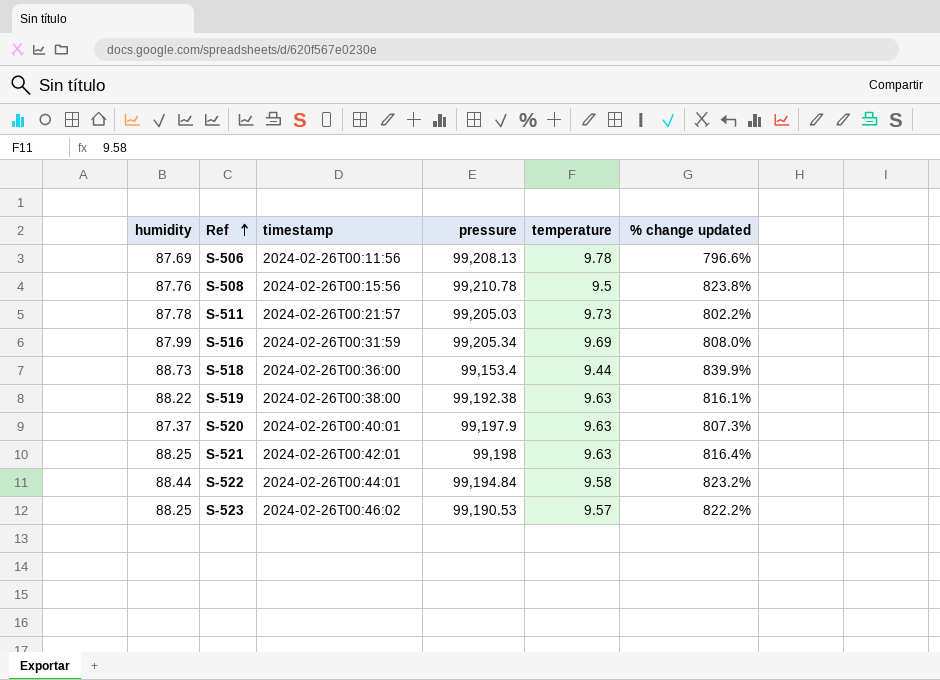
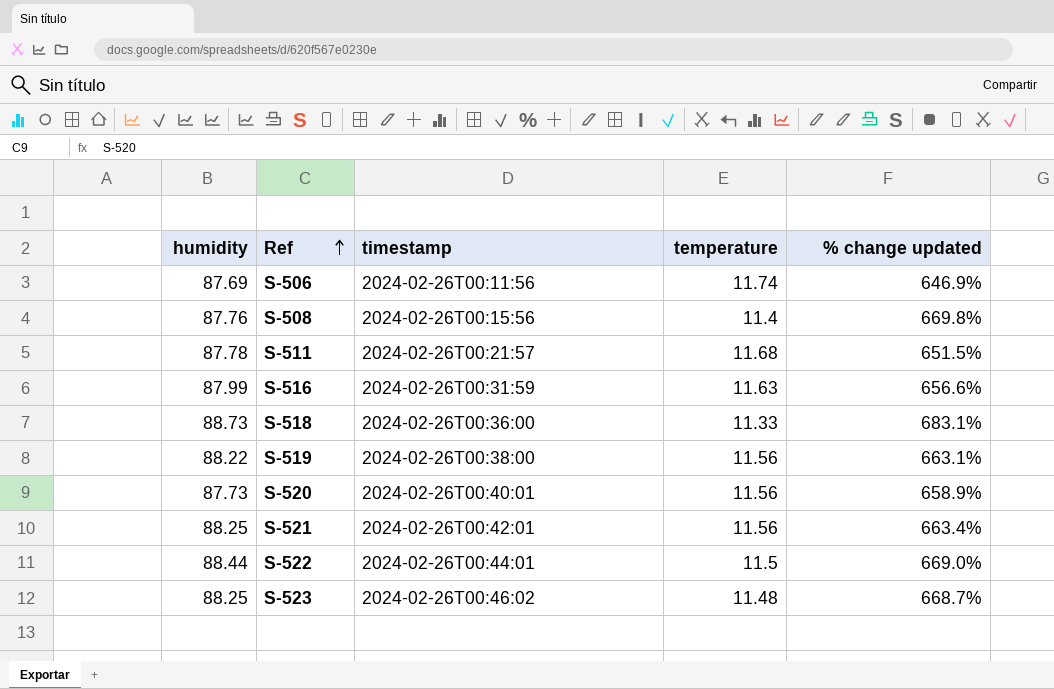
column pressure | position: 4 -> none
S-506 | temperature: 9.78 -> 11.74
S-506 | % change updated: 796.6% -> 646.9%
S-508 | temperature: 9.5 -> 11.4
S-508 | % change updated: 823.8% -> 669.8%
S-511 | temperature: 9.73 -> 11.68
S-511 | % change updated: 802.2% -> 651.5%
S-516 | temperature: 9.69 -> 11.63
S-516 | % change updated: 808.0% -> 656.6%
S-518 | temperature: 9.44 -> 11.33
S-518 | % change updated: 839.9% -> 683.1%
S-519 | temperature: 9.63 -> 11.56
S-519 | % change updated: 816.1% -> 663.1%
S-520 | humidity: 87.37 -> 87.73
S-520 | temperature: 9.63 -> 11.56
S-520 | % change updated: 807.3% -> 658.9%
S-521 | temperature: 9.63 -> 11.56
S-521 | % change updated: 816.4% -> 663.4%
S-522 | temperature: 9.58 -> 11.5
S-522 | % change updated: 823.2% -> 669.0%
S-523 | temperature: 9.57 -> 11.48
S-523 | % change updated: 822.2% -> 668.7%

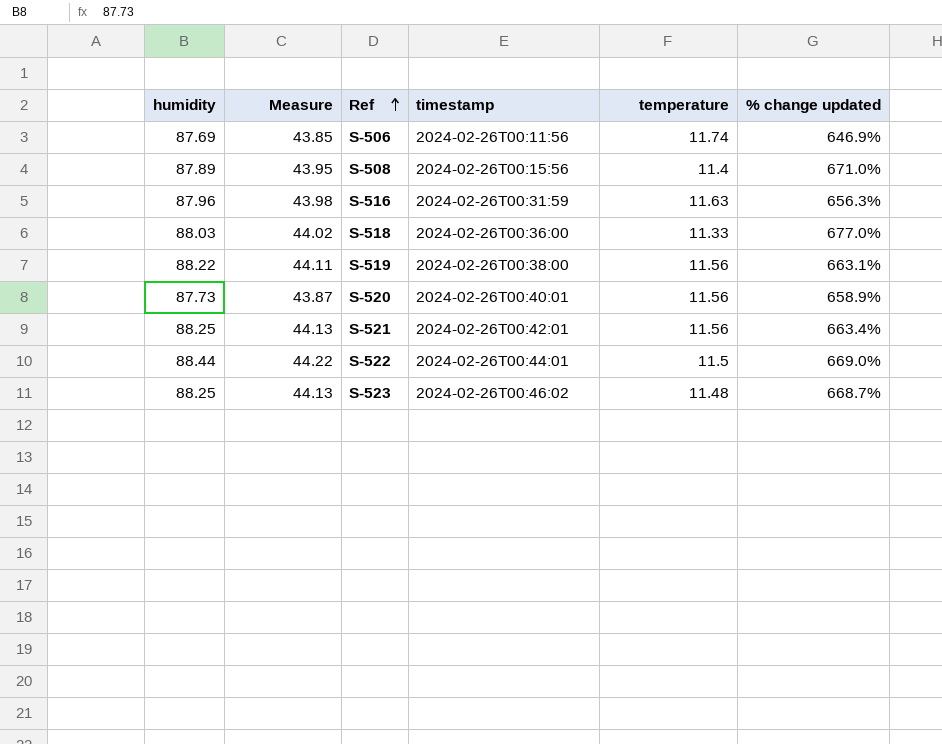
column Measure | formula: none -> [humidity] * 0.5
row S-511: 87.78 | 2024-02-26T00:21:57 | 11.68 | 651.5% -> none
S-508 | humidity: 87.76 -> 87.89
S-508 | % change updated: 669.8% -> 671.0%
S-516 | humidity: 87.99 -> 87.96
S-516 | % change updated: 656.6% -> 656.3%
S-518 | humidity: 88.73 -> 88.03
S-518 | % change updated: 683.1% -> 677.0%

